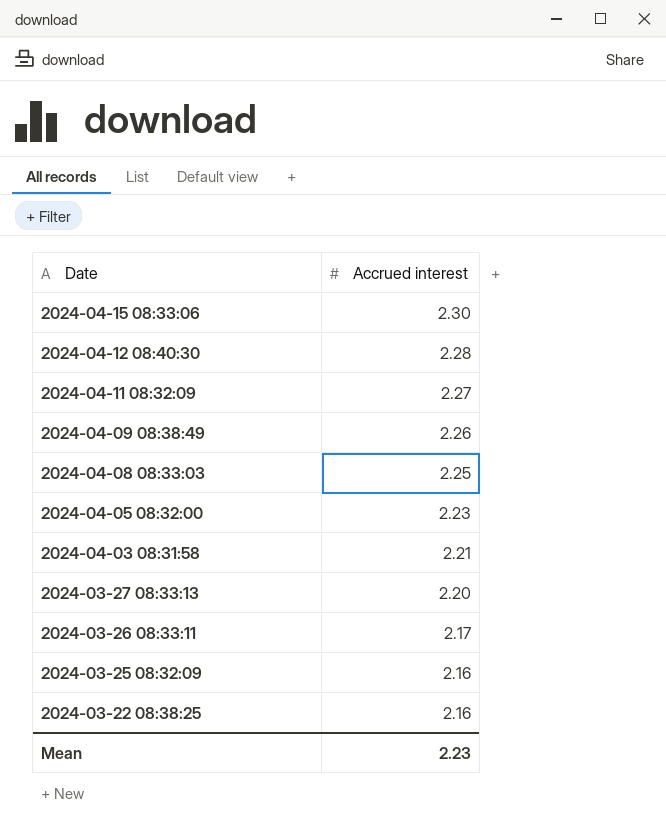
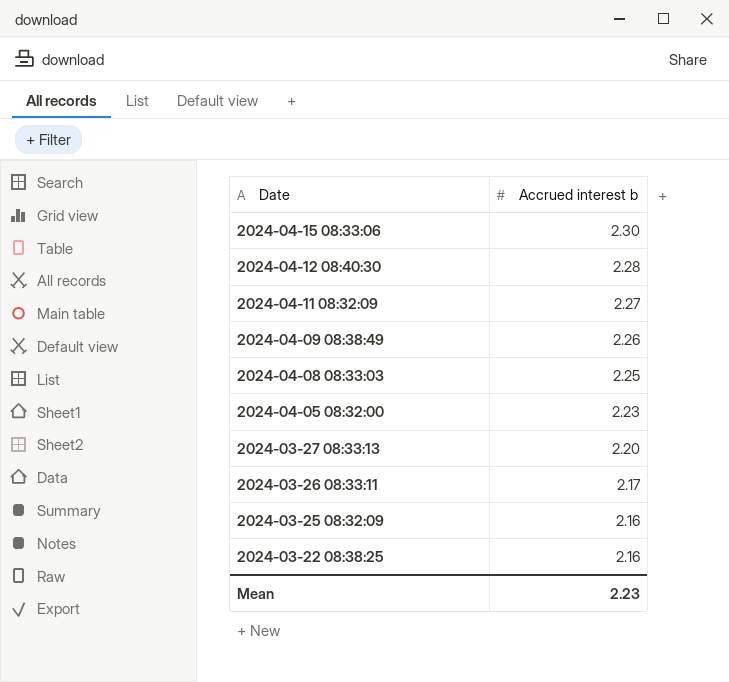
column name: Accrued interest -> Accrued interest b
row 2024-04-03 08:31:58: 2.21 -> none

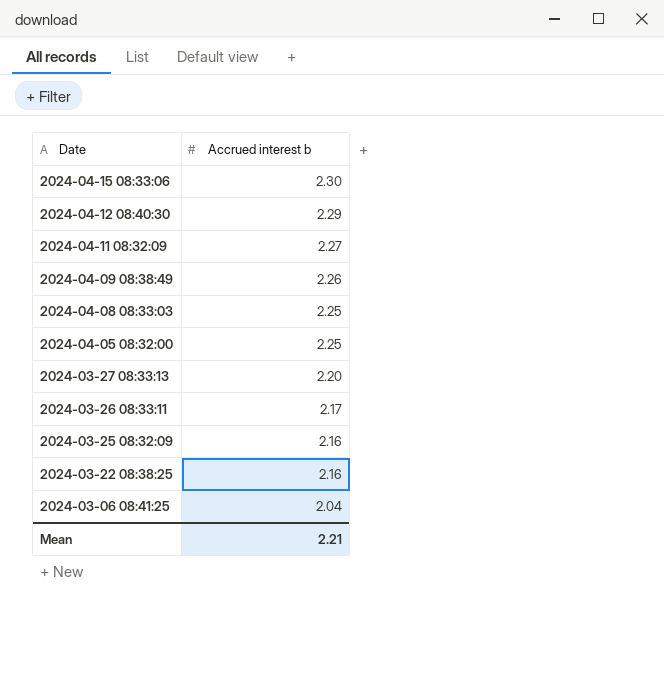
2024-04-12 08:40:30 | Accrued interest b: 2.28 -> 2.29
2024-04-05 08:32:00 | Accrued interest b: 2.23 -> 2.25
row 2024-03-06 08:41:25: none -> 2.04
Mean | Accrued interest b: 2.23 -> 2.21

